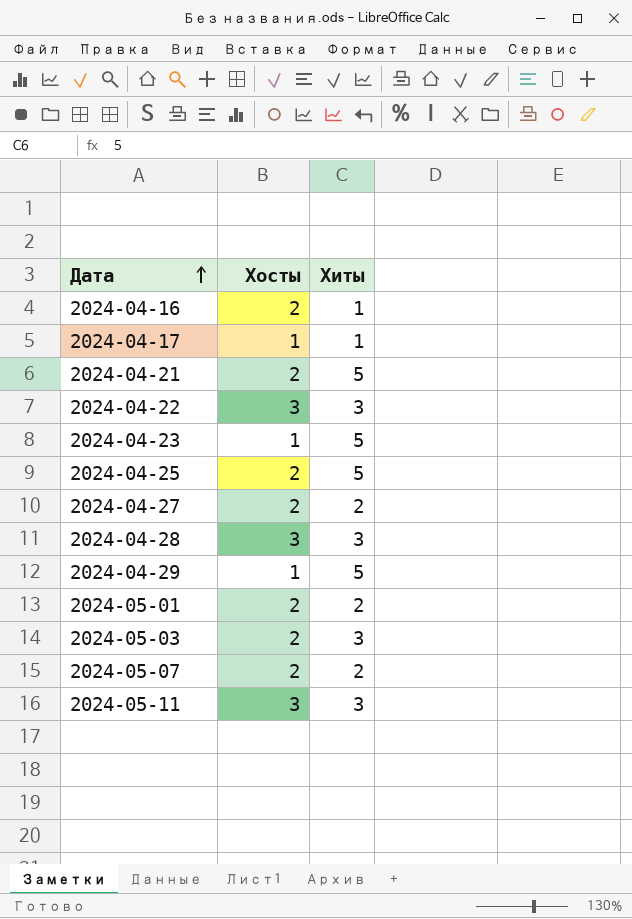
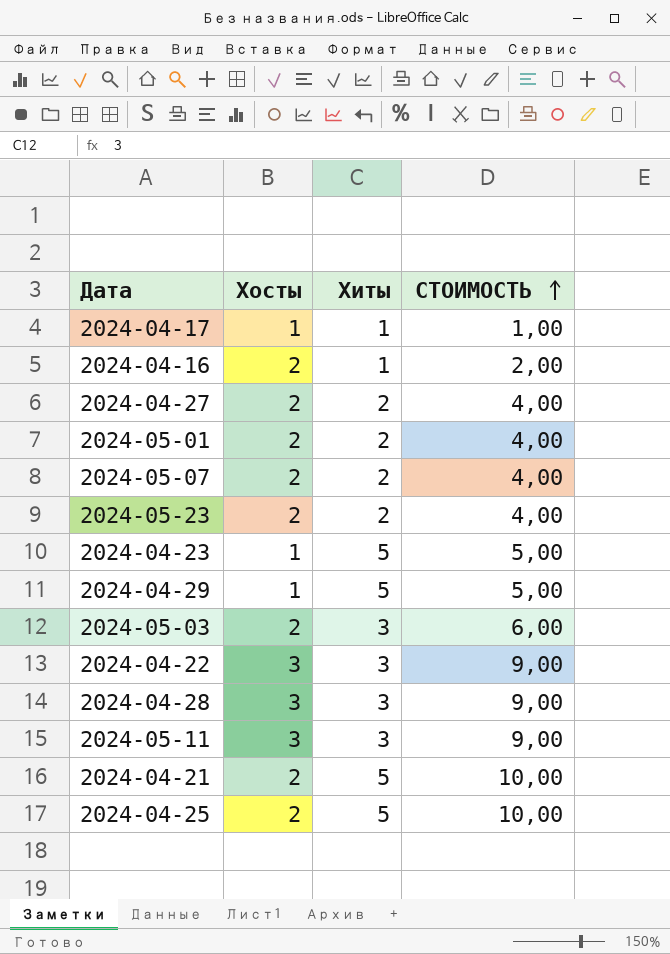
row order: Дата ascending -> СТОИМОСТЬ ascending
column СТОИМОСТЬ | formula: none -> [Хосты] * [Хиты]
row 2024-05-23: none -> 2 | 2 | 4,00

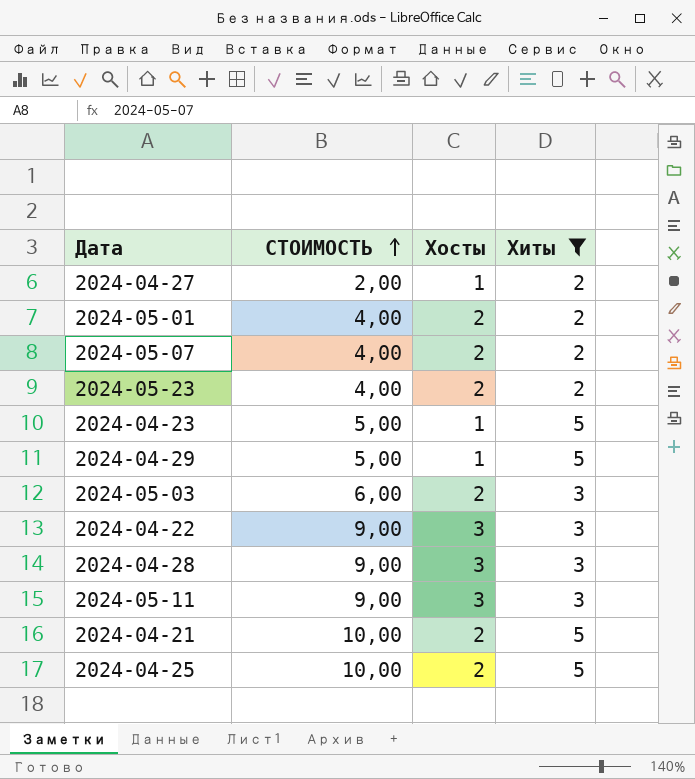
filter: none -> Хиты != 1
column СТОИМОСТЬ | position: 4 -> 2
2024-04-27 | СТОИМОСТЬ: 4,00 -> 2,00
2024-04-27 | Хосты: 2 -> 1

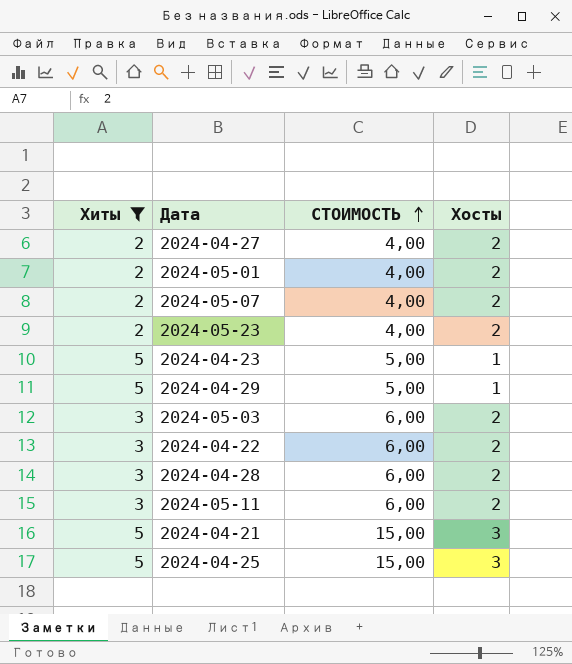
column Хиты | position: 4 -> 1
2024-04-27 | СТОИМОСТЬ: 2,00 -> 4,00
2024-04-27 | Хосты: 1 -> 2
2024-04-22 | СТОИМОСТЬ: 9,00 -> 6,00
2024-04-22 | Хосты: 3 -> 2
2024-04-28 | СТОИМОСТЬ: 9,00 -> 6,00
2024-04-28 | Хосты: 3 -> 2
2024-05-11 | СТОИМОСТЬ: 9,00 -> 6,00
2024-05-11 | Хосты: 3 -> 2
2024-04-21 | СТОИМОСТЬ: 10,00 -> 15,00
2024-04-21 | Хосты: 2 -> 3
2024-04-25 | СТОИМОСТЬ: 10,00 -> 15,00
2024-04-25 | Хосты: 2 -> 3

